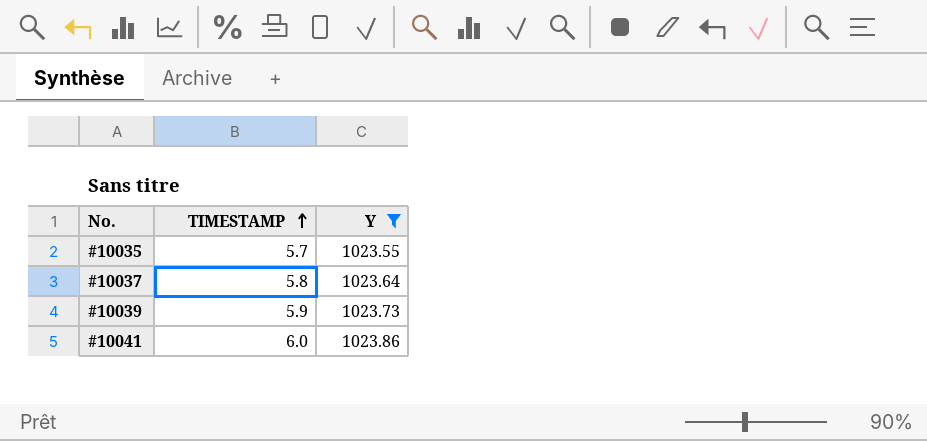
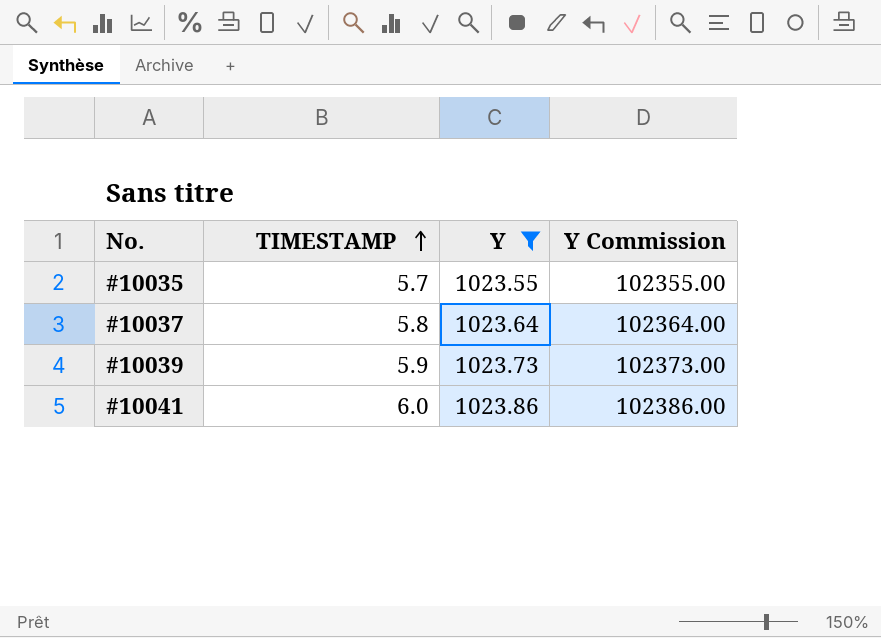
column Y Commission | formula: none -> [Y] * 100

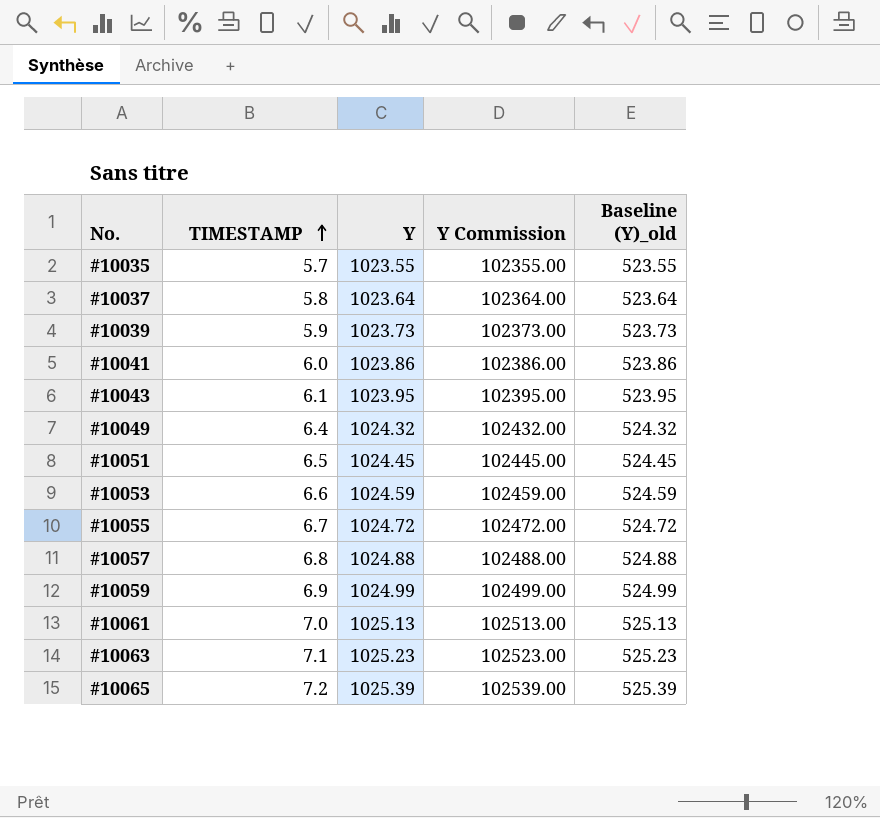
filter: Y <= 1023.86 -> none
column Baseline (Y)_old | formula: none -> [Y] - 500

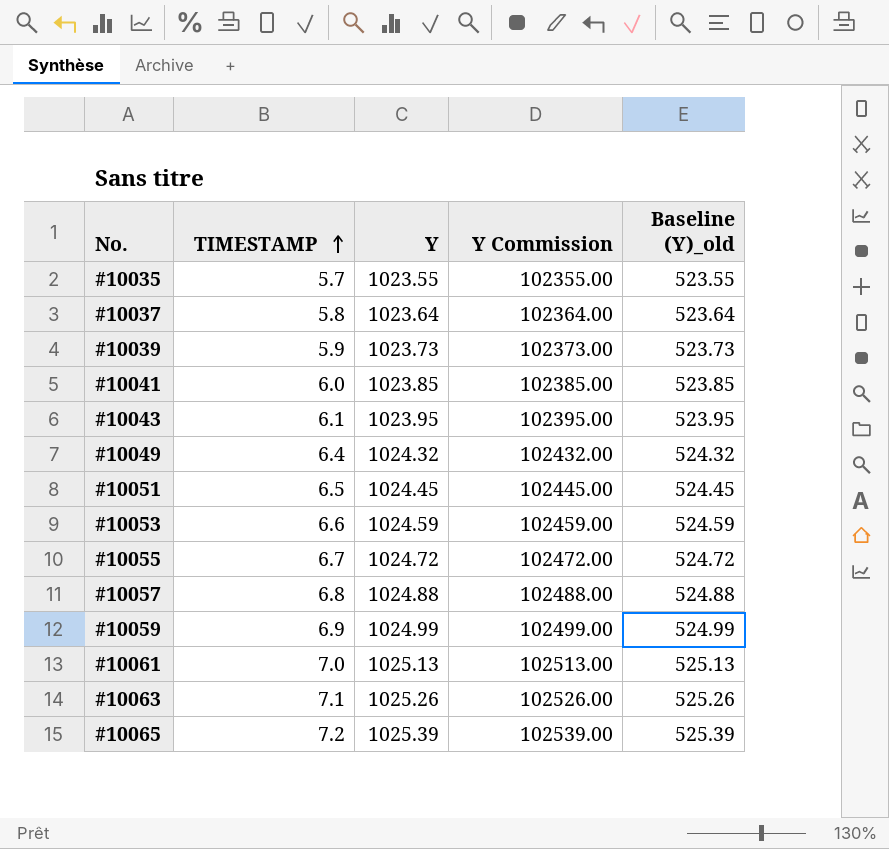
#10041 | Y: 1023.86 -> 1023.85
#10041 | Y Commission: 102386.00 -> 102385.00
#10041 | Baseline (Y)_old: 523.86 -> 523.85
#10063 | Y: 1025.23 -> 1025.26
#10063 | Y Commission: 102523.00 -> 102526.00
#10063 | Baseline (Y)_old: 525.23 -> 525.26

